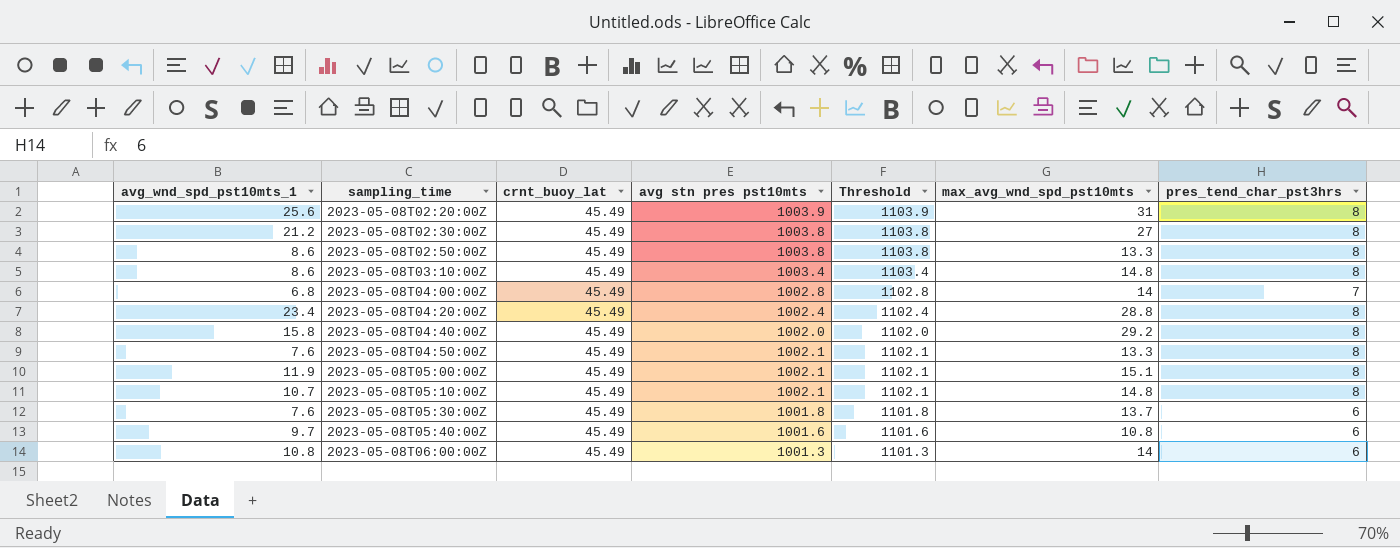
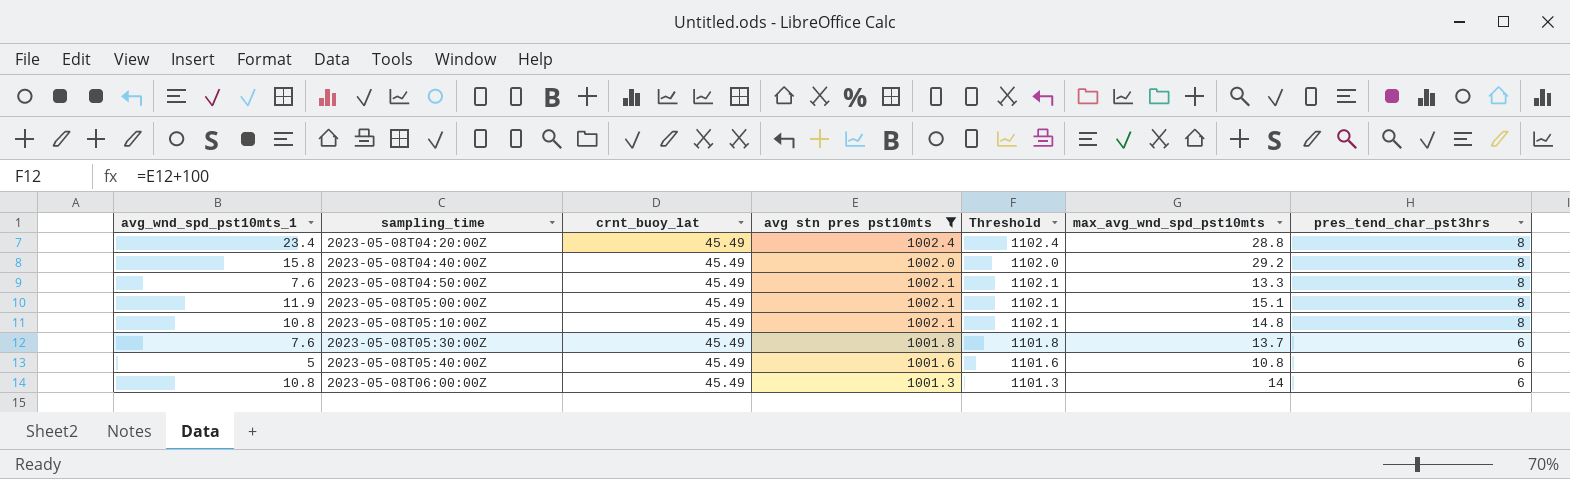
filter: none -> avg stn pres pst10mts <= 1002.4
2023-05-08T05:10:00Z | avg_wnd_spd_pst10mts_1: 10.7 -> 10.8
2023-05-08T05:40:00Z | avg_wnd_spd_pst10mts_1: 9.7 -> 5

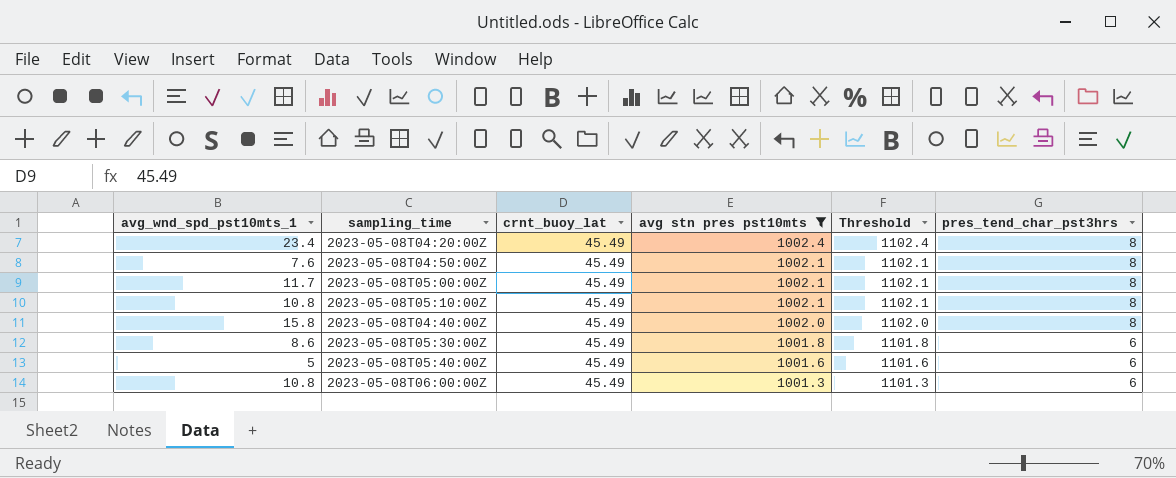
row order: sampling_time ascending -> avg stn pres pst10mts descending
column max_avg_wnd_spd_pst10mts | position: 6 -> none
2023-05-08T05:00:00Z | avg_wnd_spd_pst10mts_1: 11.9 -> 11.7
2023-05-08T05:30:00Z | avg_wnd_spd_pst10mts_1: 7.6 -> 8.6

